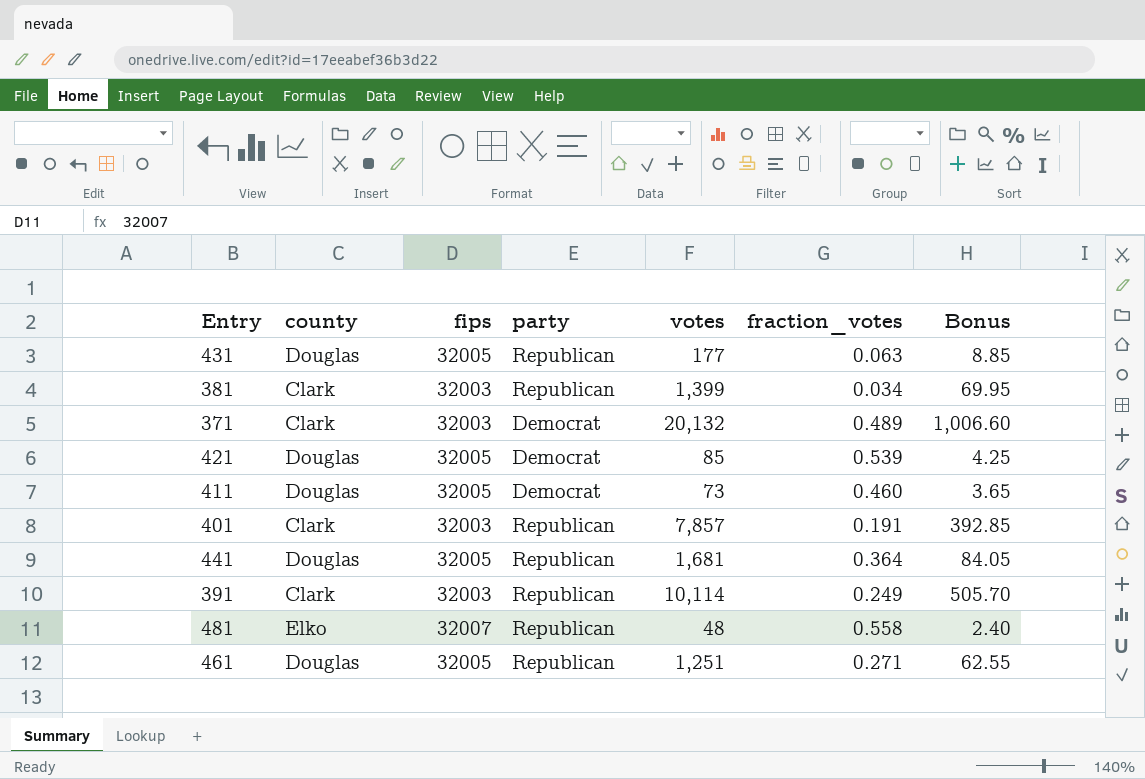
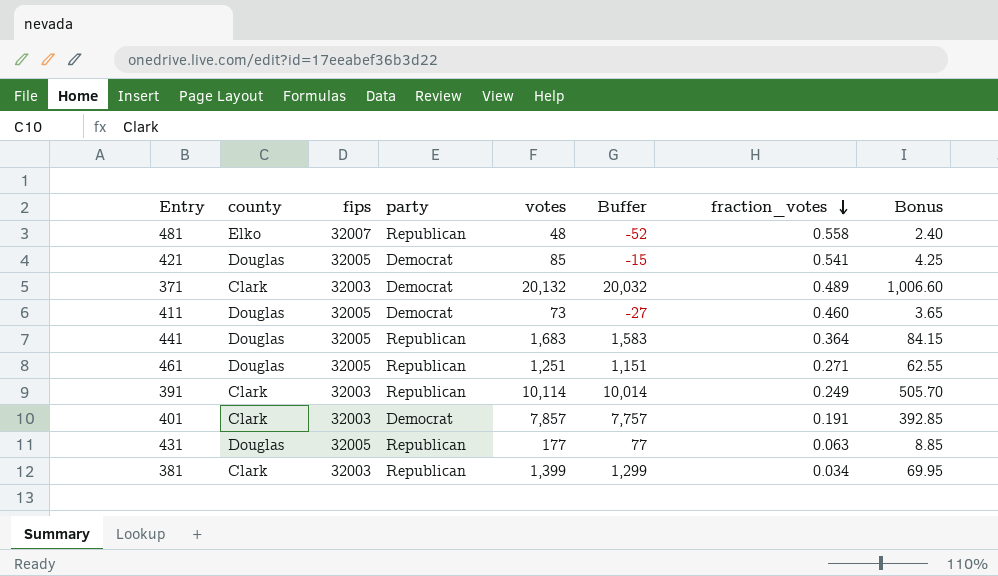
row order: none -> fraction_votes descending
column Buffer | formula: none -> [votes] - 100
421 | fraction_votes: 0.539 -> 0.541
441 | votes: 1,681 -> 1,683
441 | Bonus: 84.05 -> 84.15
401 | party: Republican -> Democrat

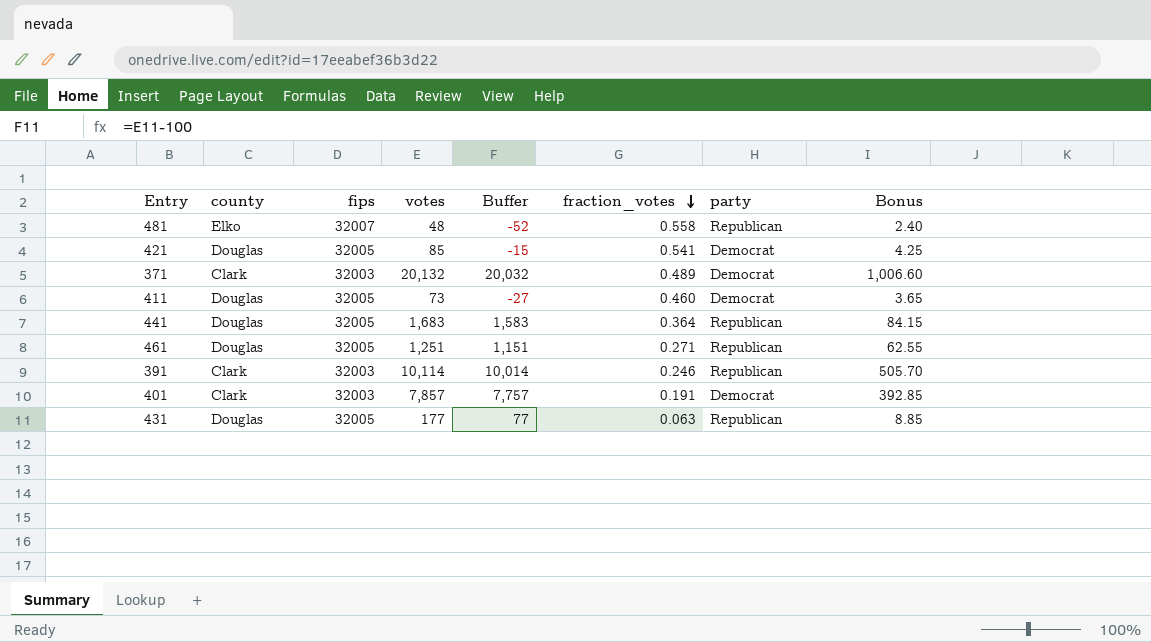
column party | position: 4 -> 7
row 381: Clark | 32003 | Republican | 1,399 | 1,299 | 0.034 | 69.95 -> none
391 | fraction_votes: 0.249 -> 0.246

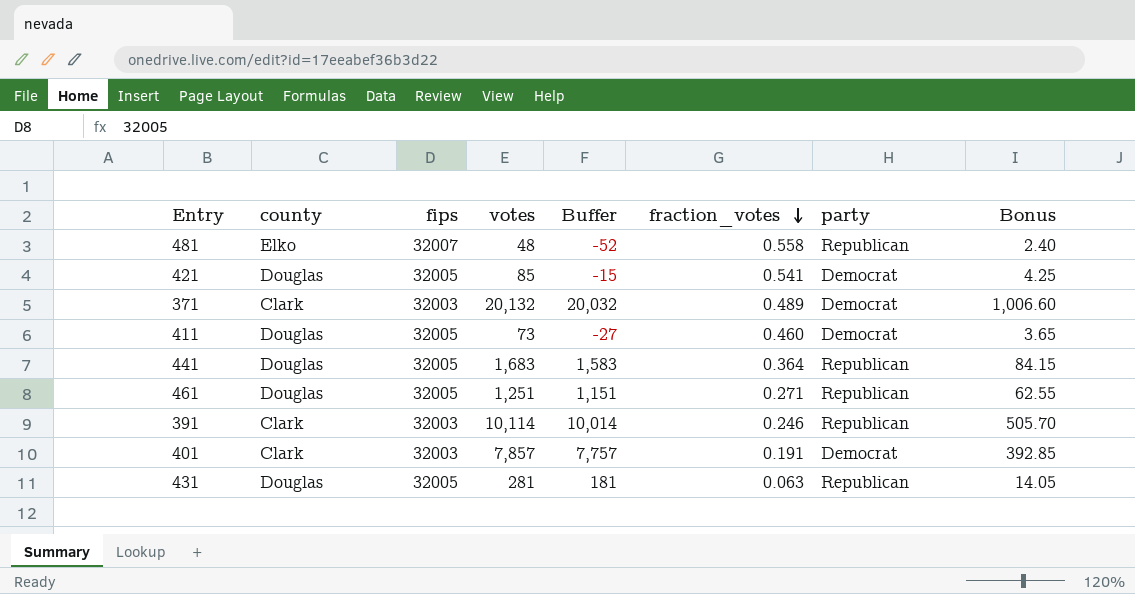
431 | votes: 177 -> 281
431 | Buffer: 77 -> 181
431 | Bonus: 8.85 -> 14.05

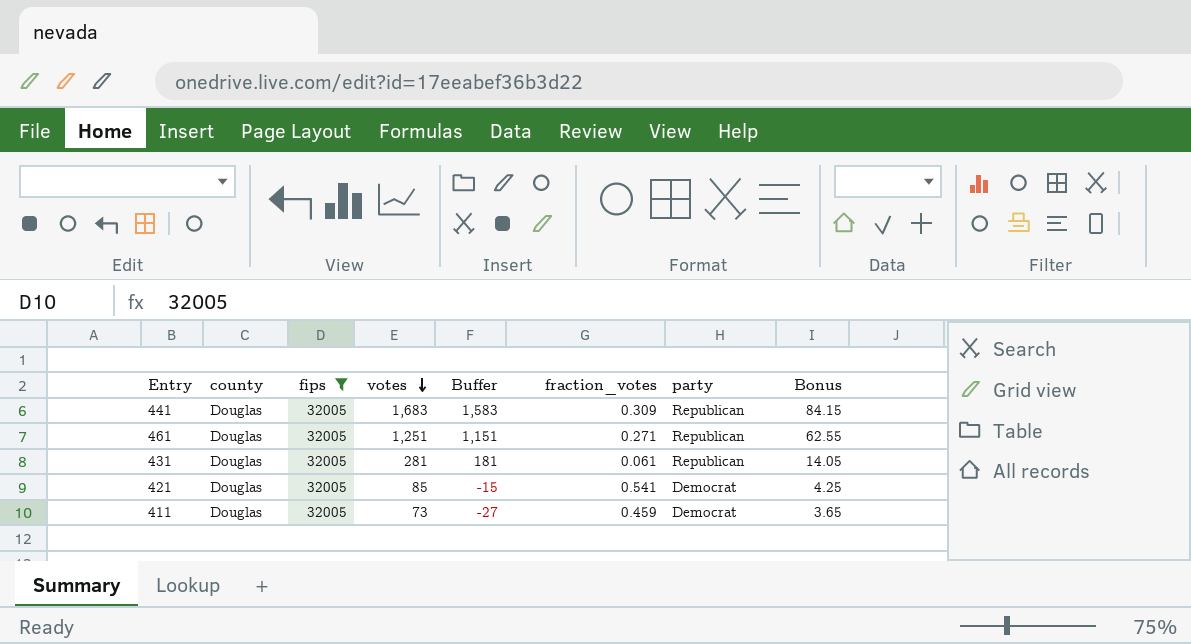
filter: none -> fips = 32005
row order: fraction_votes descending -> votes descending
441 | fraction_votes: 0.364 -> 0.309
431 | fraction_votes: 0.063 -> 0.061
411 | fraction_votes: 0.460 -> 0.459

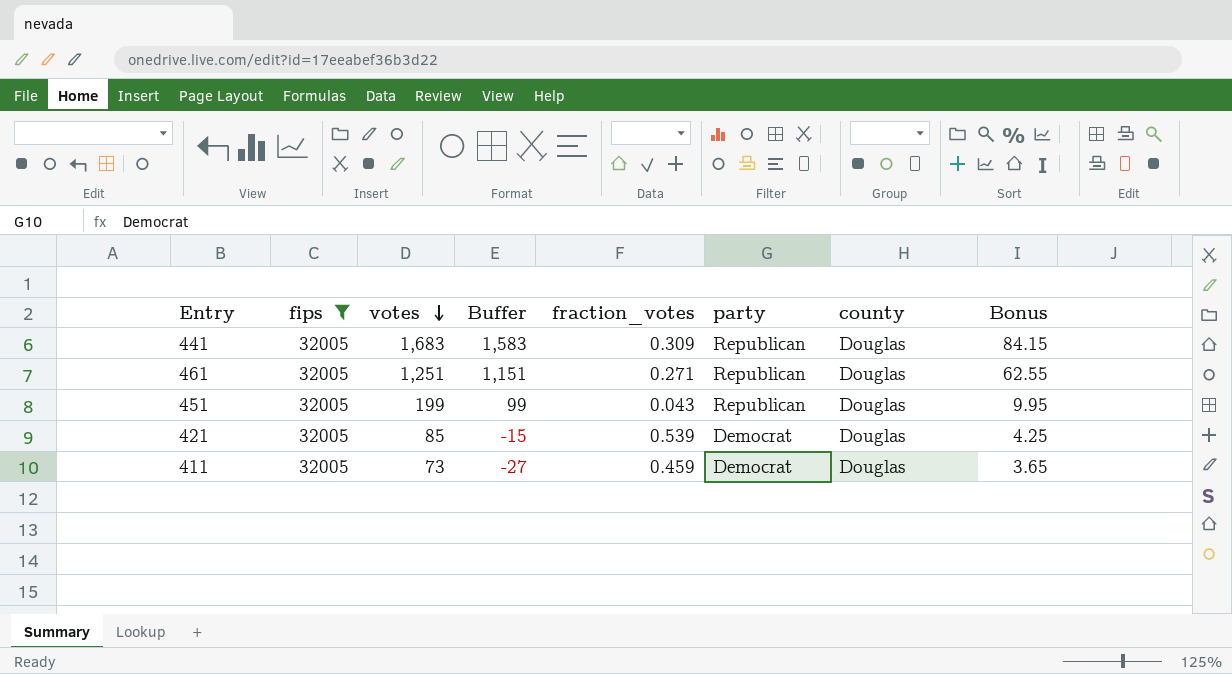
column county | position: 2 -> 7
row 431: Douglas | 32005 | 281 | 181 | 0.061 | Republican | 14.05 -> none
row 451: none -> 32005 | 199 | 99 | 0.043 | Republican | Douglas | 9.95
421 | fraction_votes: 0.541 -> 0.539

